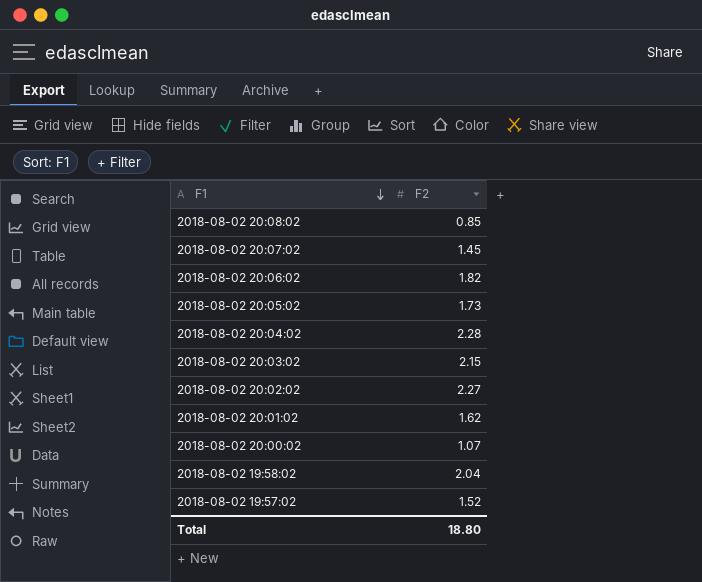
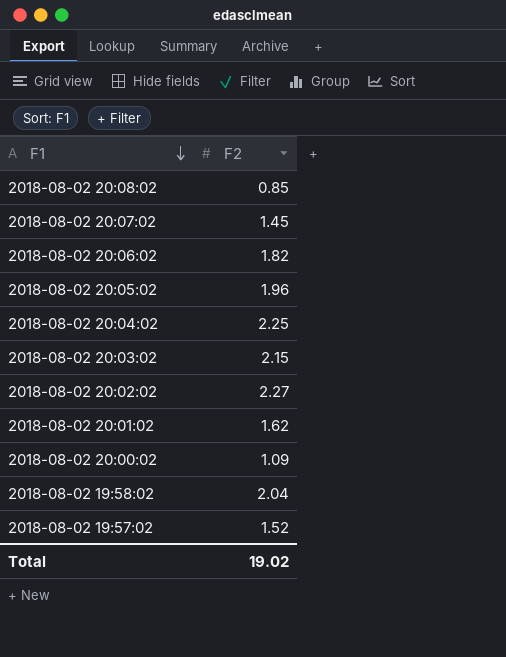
2018-08-02 20:05:02 | F2: 1.73 -> 1.96
2018-08-02 20:04:02 | F2: 2.28 -> 2.25
2018-08-02 20:00:02 | F2: 1.07 -> 1.09
Total | F2: 18.80 -> 19.02

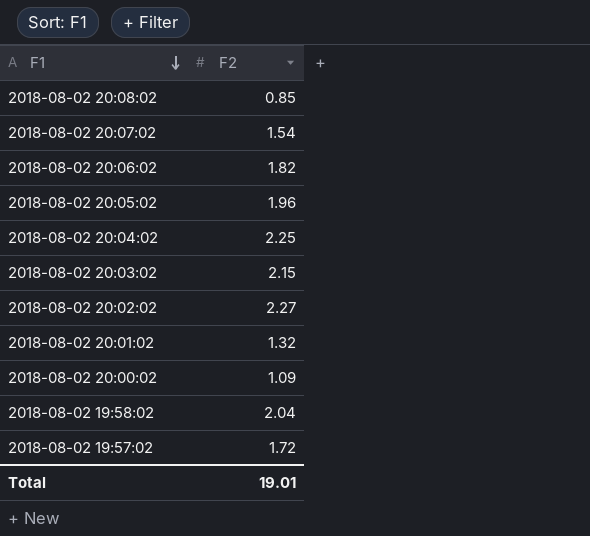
2018-08-02 20:07:02 | F2: 1.45 -> 1.54
2018-08-02 20:01:02 | F2: 1.62 -> 1.32
2018-08-02 19:57:02 | F2: 1.52 -> 1.72
Total | F2: 19.02 -> 19.01

